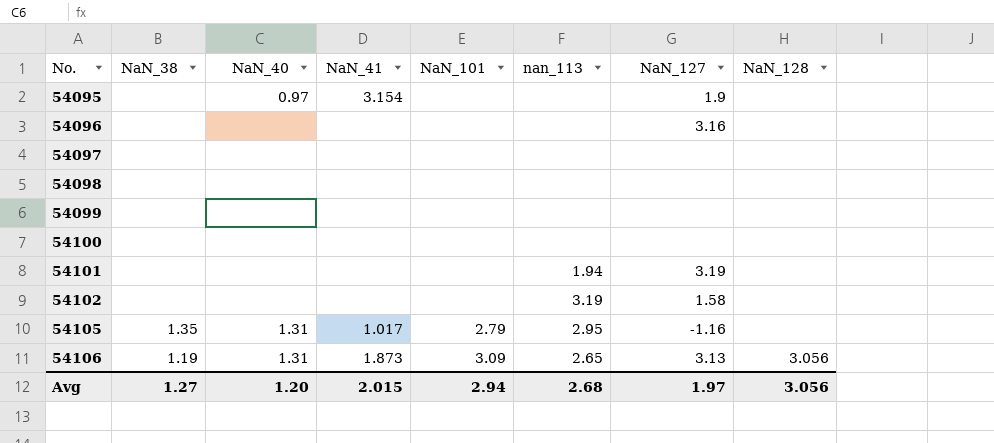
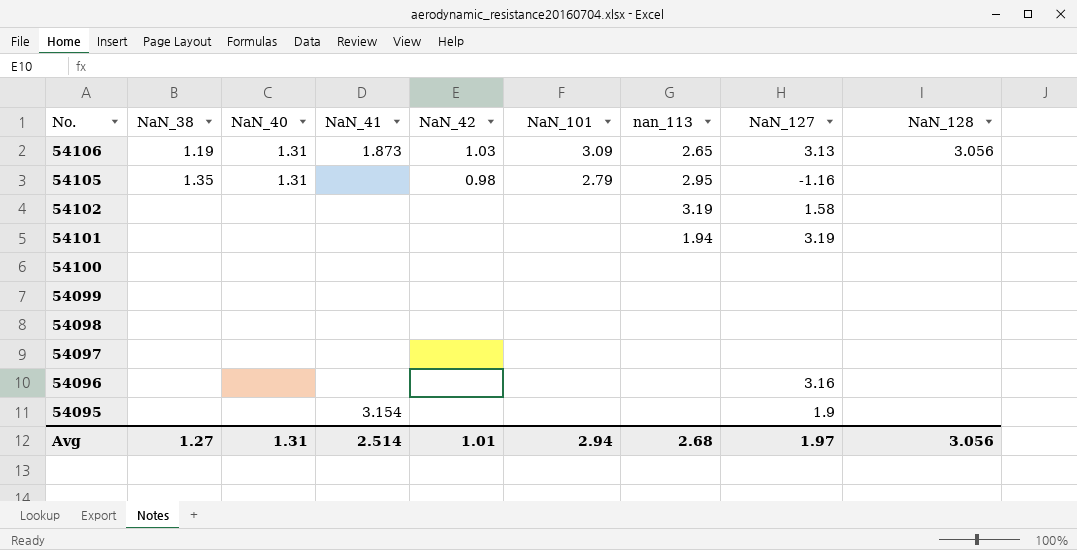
row order: No. ascending -> No. descending
column NaN_42 | position: none -> 5
54105 | NaN_41: 1.017 -> none
54095 | NaN_40: 0.97 -> none
Avg | NaN_40: 1.20 -> 1.31
Avg | NaN_41: 2.015 -> 2.514

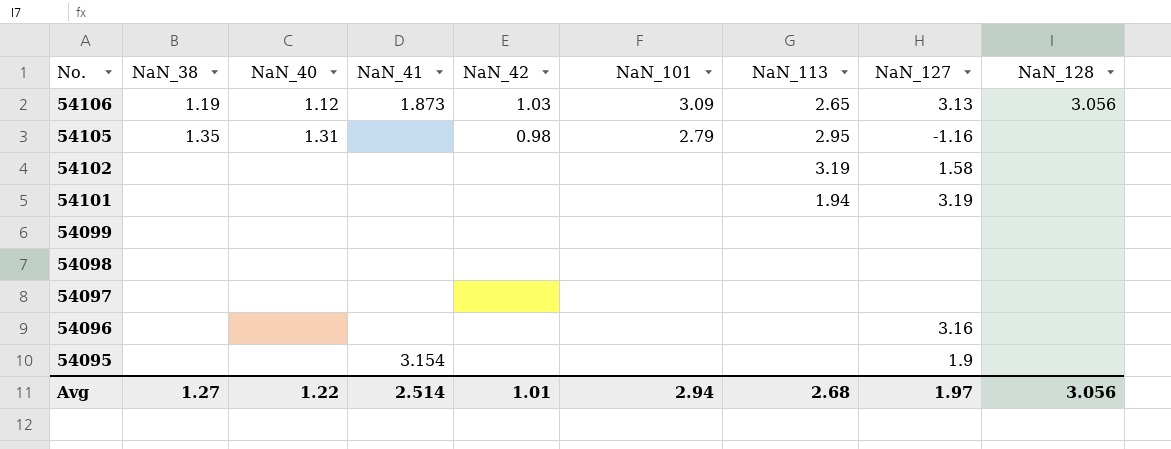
column name: nan_113 -> NaN_113
row 54100: none | none | none | none | none | none | none | none -> none
54106 | NaN_40: 1.31 -> 1.12
Avg | NaN_40: 1.31 -> 1.22

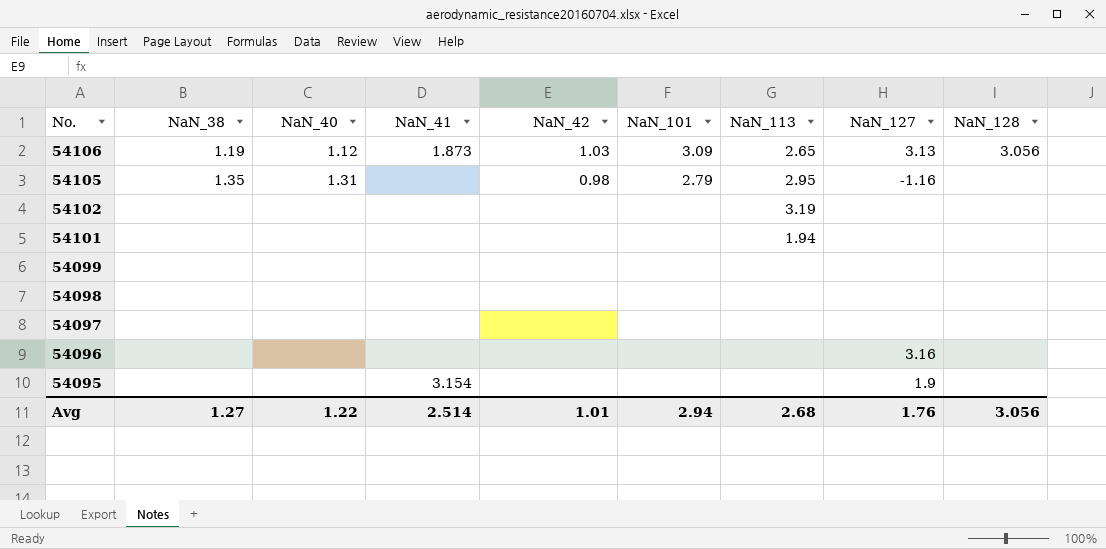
54102 | NaN_127: 1.58 -> none
54101 | NaN_127: 3.19 -> none
Avg | NaN_127: 1.97 -> 1.76

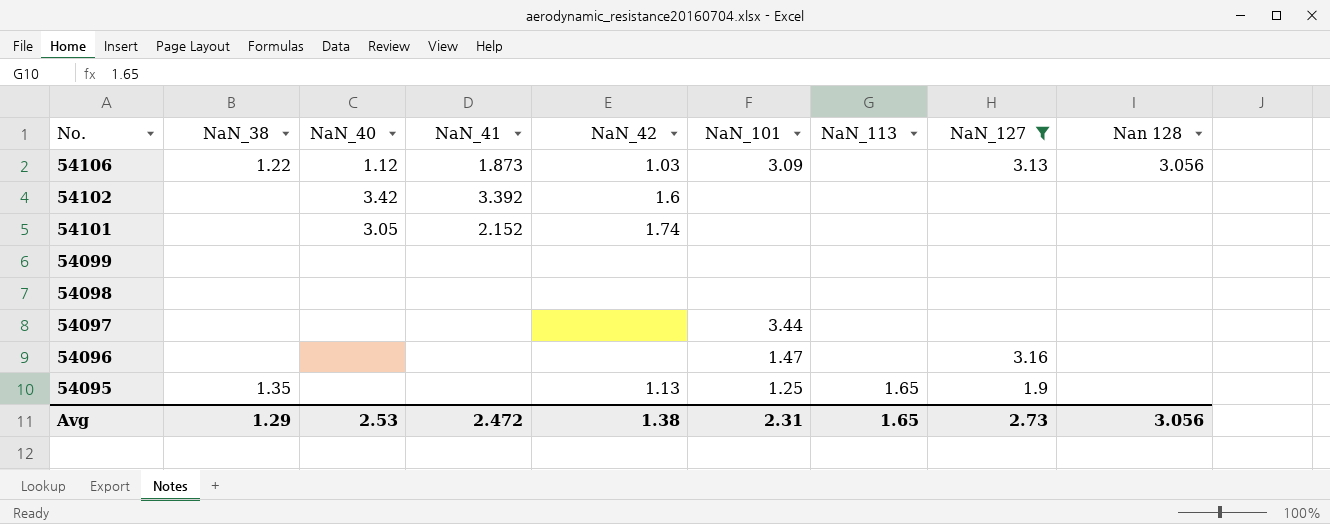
filter: none -> NaN_127 != -1.16
column name: NaN_128 -> Nan 128
54106 | NaN_38: 1.19 -> 1.22
54106 | NaN_113: 2.65 -> none
54102 | NaN_40: none -> 3.42
54102 | NaN_41: none -> 3.392
54102 | NaN_42: none -> 1.6
54102 | NaN_113: 3.19 -> none
54101 | NaN_40: none -> 3.05
54101 | NaN_41: none -> 2.152
54101 | NaN_42: none -> 1.74
54101 | NaN_113: 1.94 -> none
54097 | NaN_101: none -> 3.44
54096 | NaN_101: none -> 1.47
54095 | NaN_38: none -> 1.35
54095 | NaN_41: 3.154 -> none
54095 | NaN_42: none -> 1.13
54095 | NaN_101: none -> 1.25
54095 | NaN_113: none -> 1.65
Avg | NaN_38: 1.27 -> 1.29
Avg | NaN_40: 1.22 -> 2.53
Avg | NaN_41: 2.514 -> 2.472
Avg | NaN_42: 1.01 -> 1.38
Avg | NaN_101: 2.94 -> 2.31
Avg | NaN_113: 2.68 -> 1.65
Avg | NaN_127: 1.76 -> 2.73

